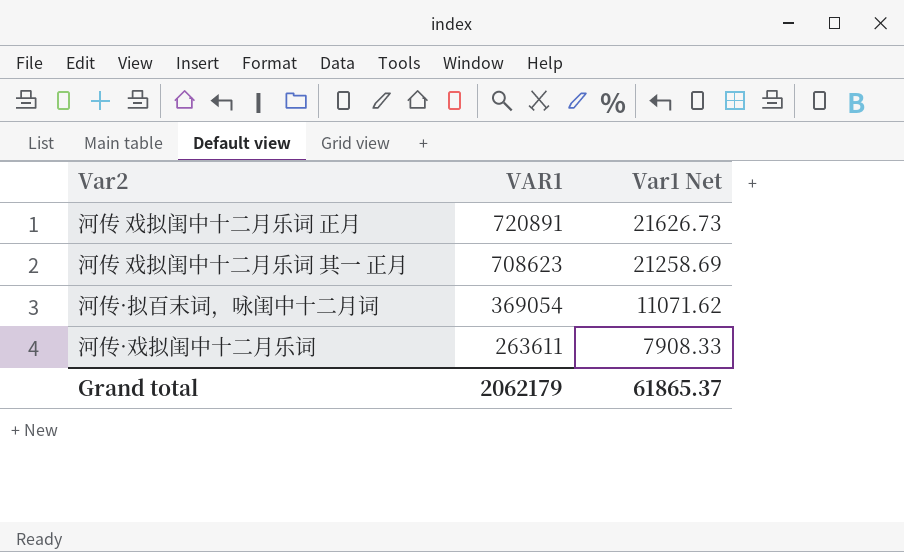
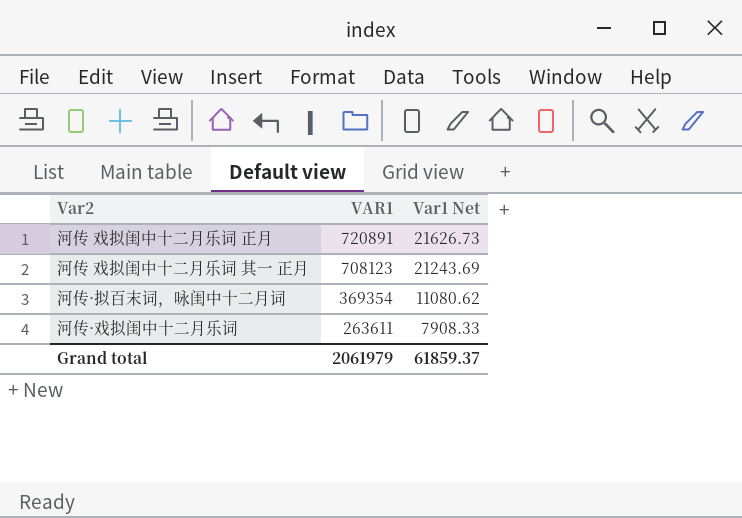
河传 戏拟闺中十二月乐词 其一 正月 | VAR1: 708623 -> 708123
河传 戏拟闺中十二月乐词 其一 正月 | Var1 Net: 21258.69 -> 21243.69
河传·拟百末词，咏闺中十二月词 | VAR1: 369054 -> 369354
河传·拟百末词，咏闺中十二月词 | Var1 Net: 11071.62 -> 11080.62
Grand total | VAR1: 2062179 -> 2061979
Grand total | Var1 Net: 61865.37 -> 61859.37

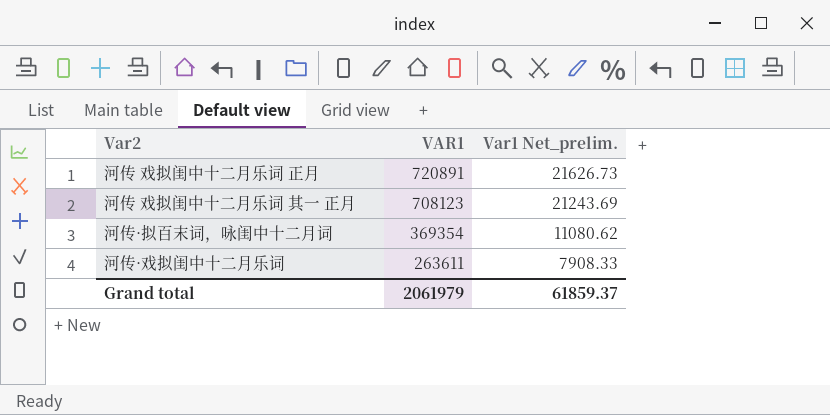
column name: Var1 Net -> Var1 Net_prelim.

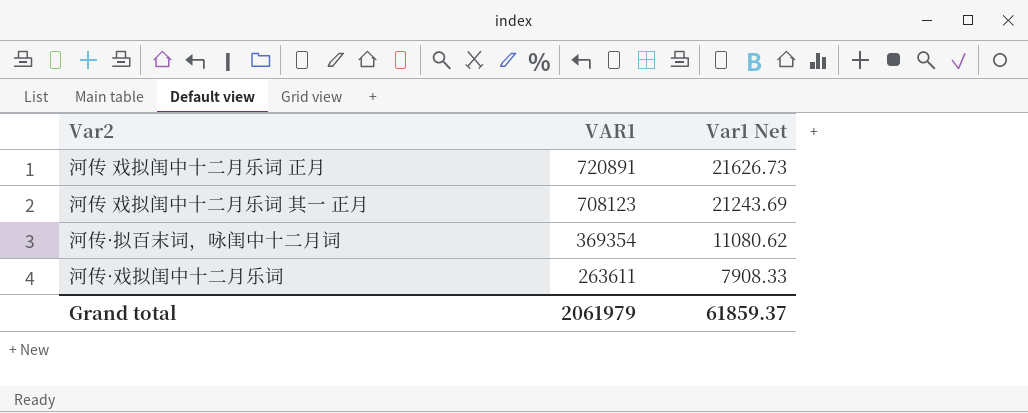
column name: Var1 Net_prelim. -> Var1 Net

